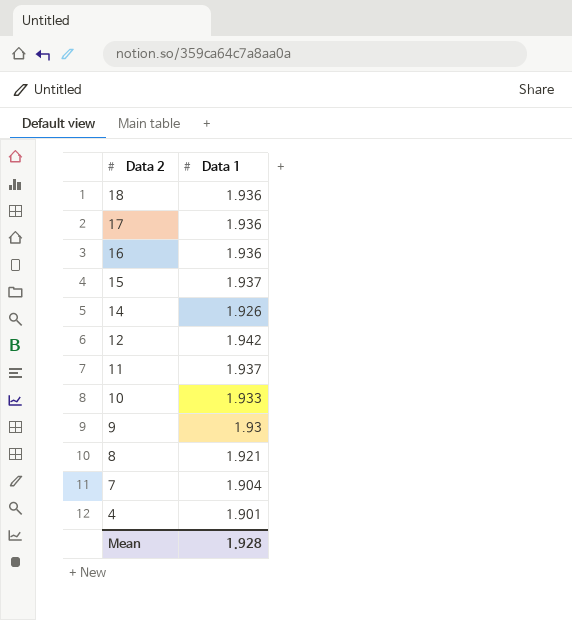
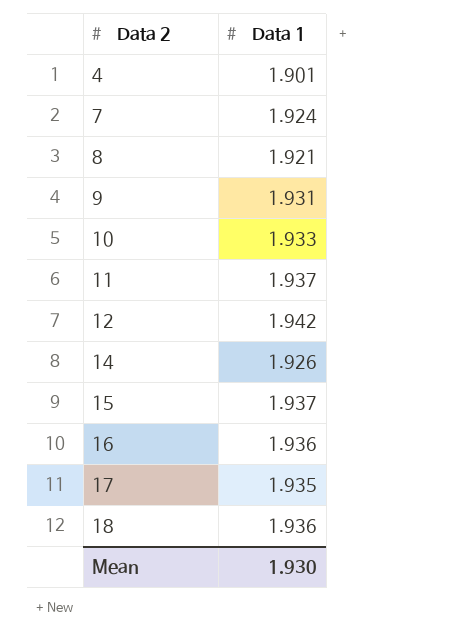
row order: Data 2 descending -> Data 2 ascending
7 | Data 1: 1.904 -> 1.924
9 | Data 1: 1.93 -> 1.931
17 | Data 1: 1.936 -> 1.935
Mean | Data 1: 1.928 -> 1.930

